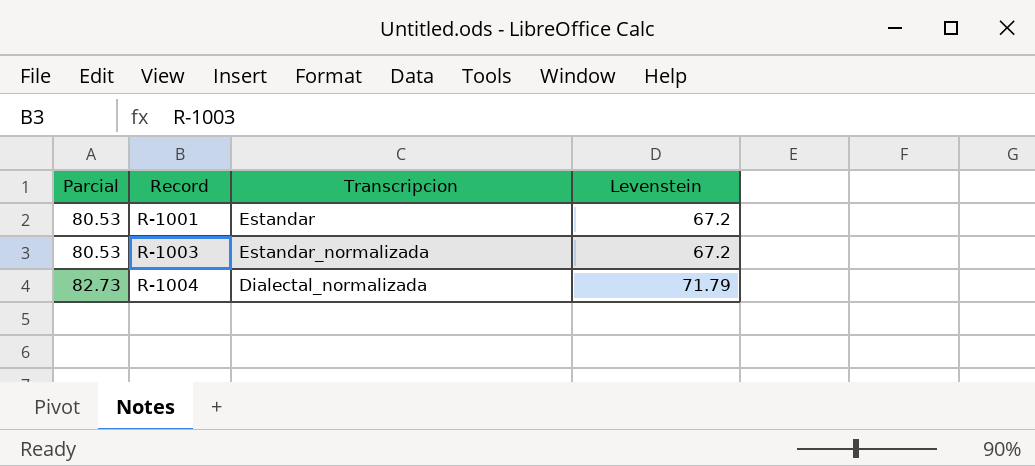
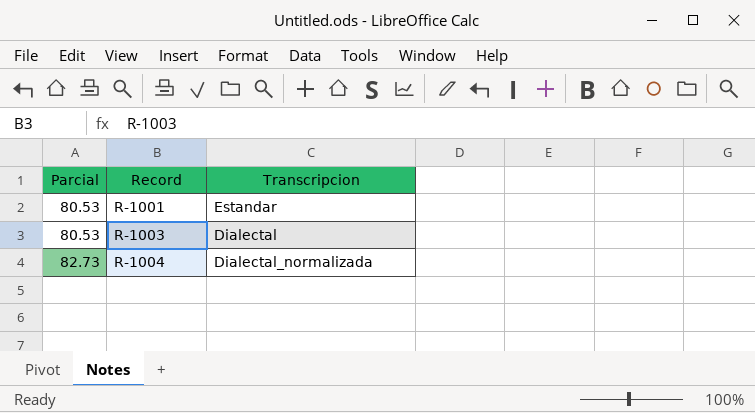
column Levenstein | position: 4 -> none
R-1003 | Transcripcion: Estandar_normalizada -> Dialectal

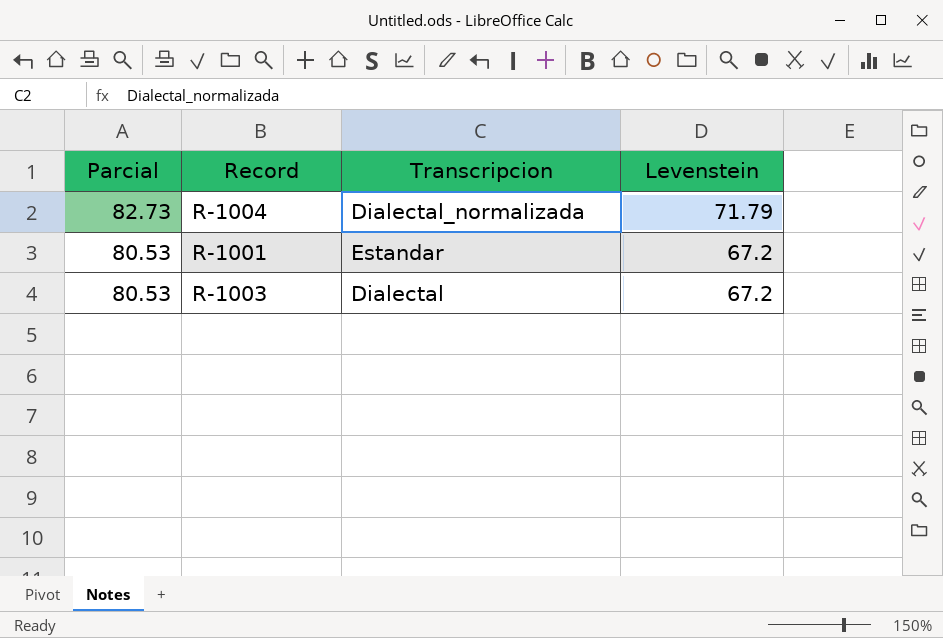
row order: Parcial ascending -> Parcial descending
column Levenstein | position: none -> 4

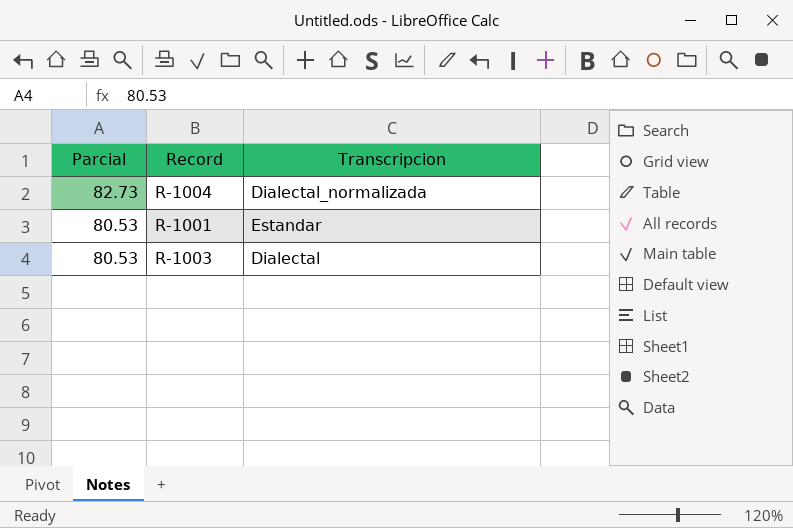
column Levenstein | position: 4 -> none

